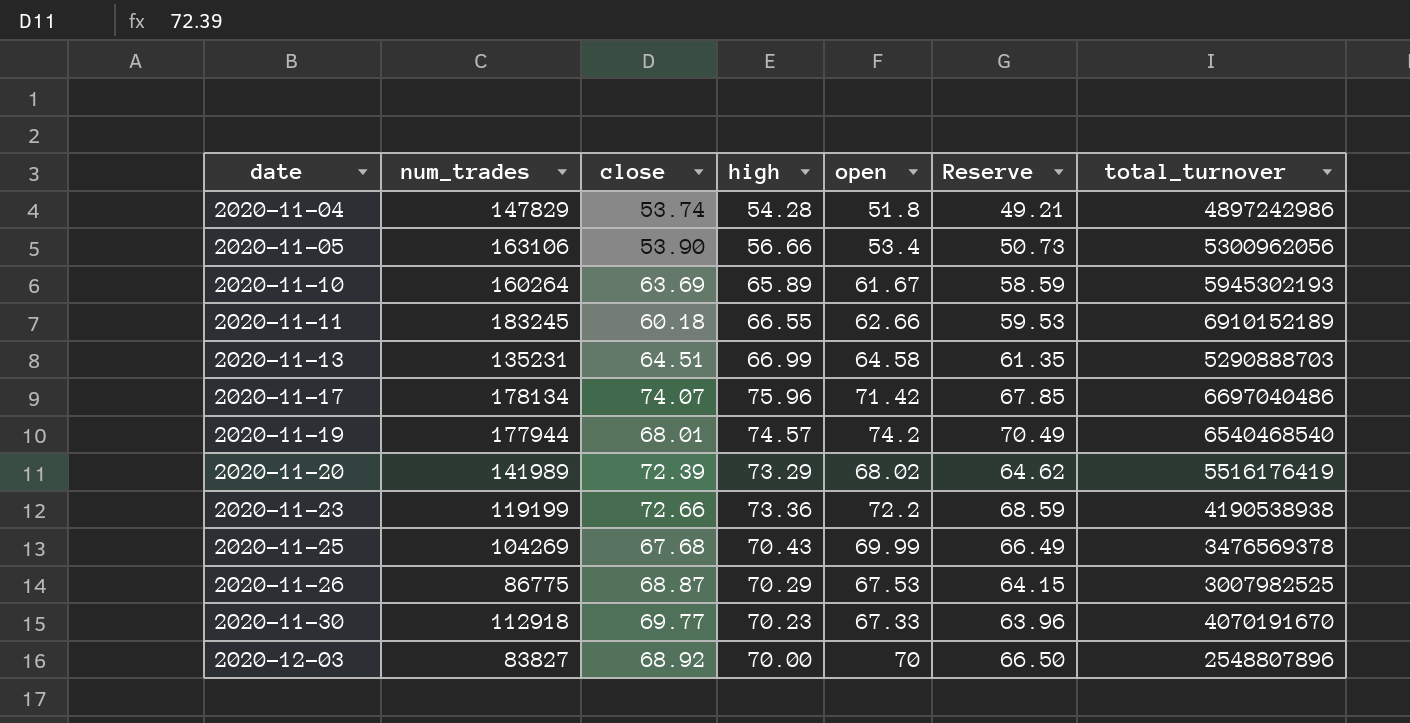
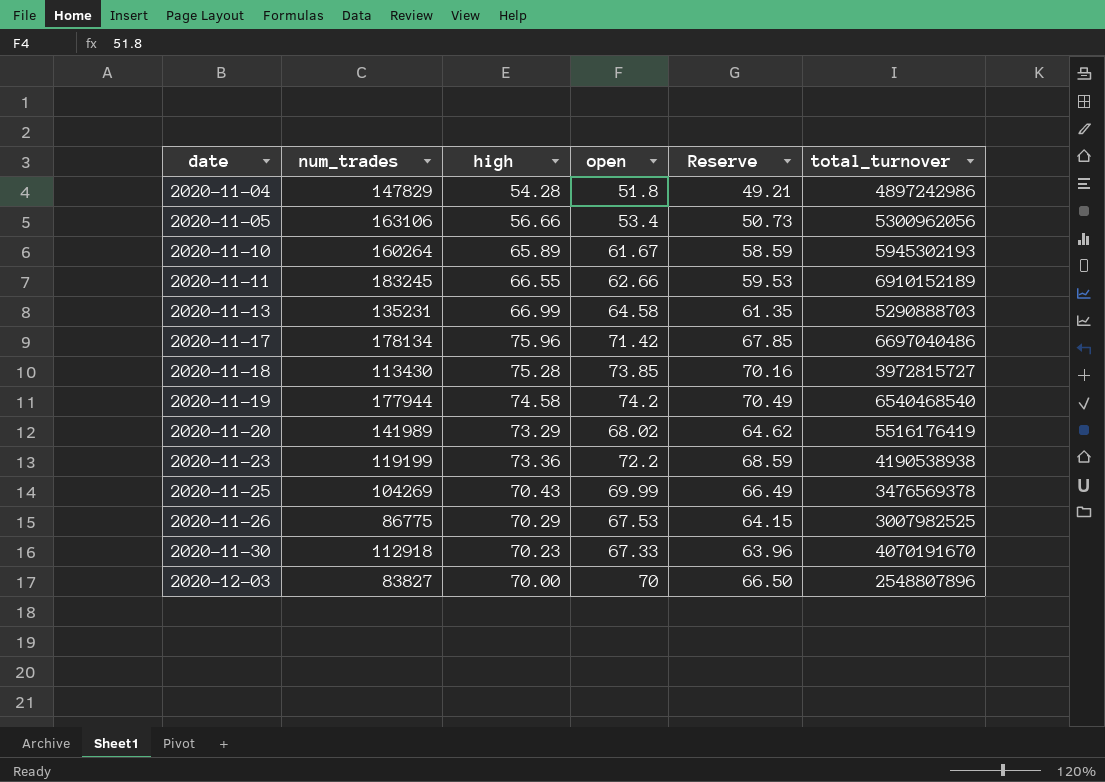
column close | position: 3 -> none
row 2020-11-18: none -> 113430 | 75.28 | 73.85 | 70.16 | 3972815727
2020-11-19 | high: 74.57 -> 74.58

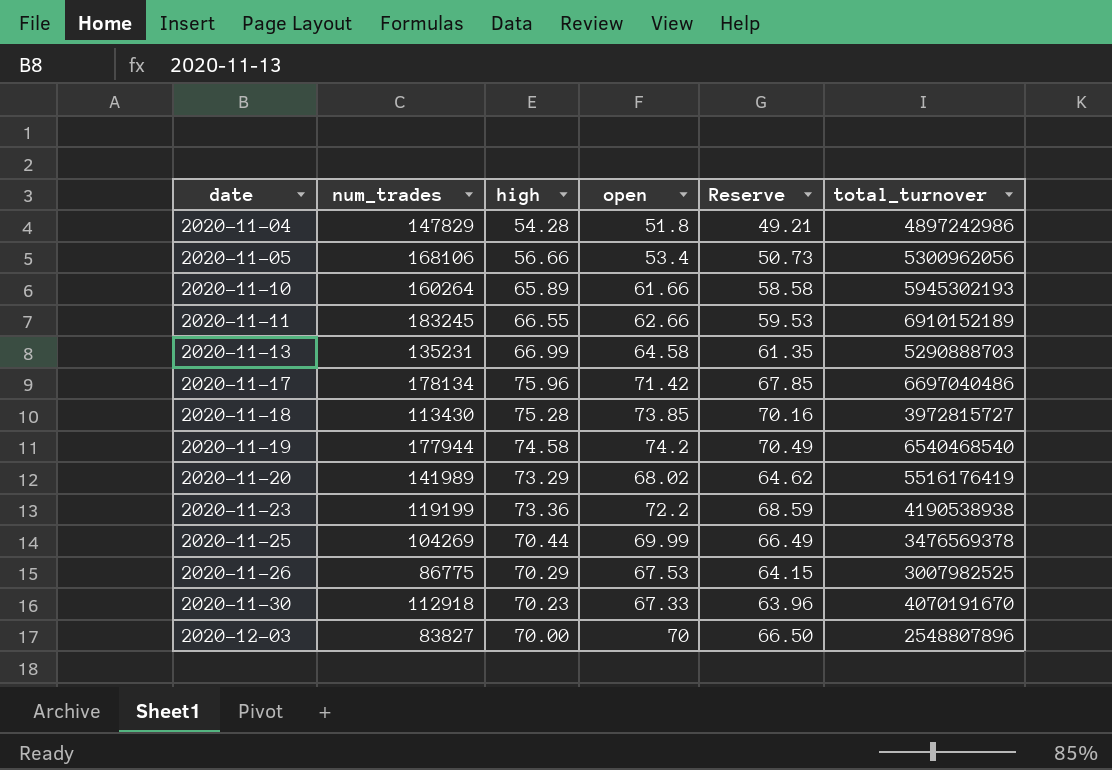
2020-11-05 | num_trades: 163106 -> 168106
2020-11-10 | open: 61.67 -> 61.66
2020-11-10 | Reserve: 58.59 -> 58.58
2020-11-25 | high: 70.43 -> 70.44

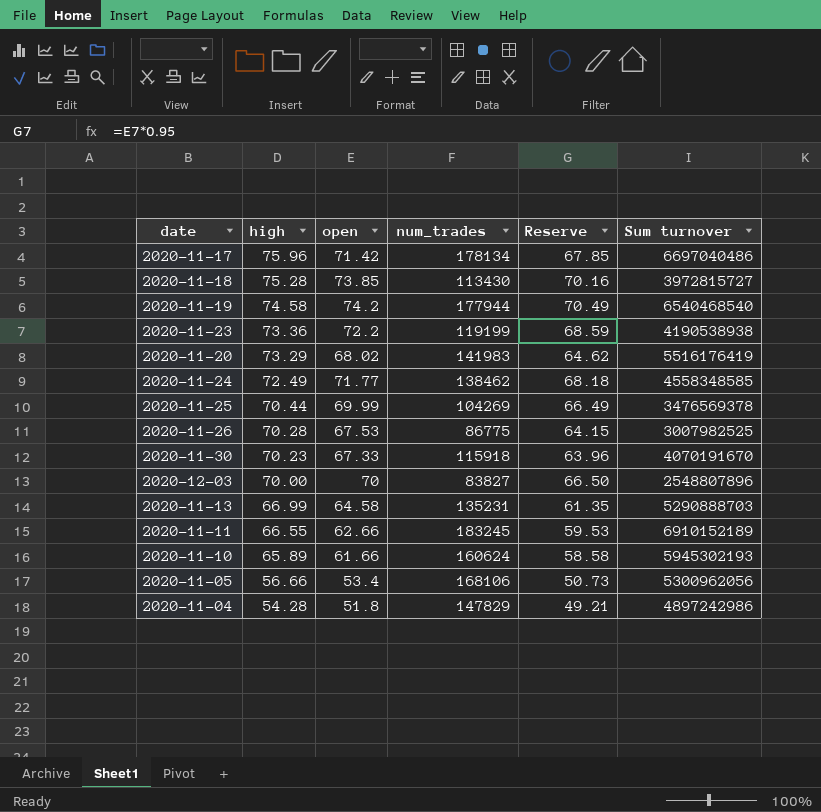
row order: date ascending -> high descending
column num_trades | position: 2 -> 4
column name: total_turnover -> Sum turnover
2020-11-20 | num_trades: 141989 -> 141983
row 2020-11-24: none -> 72.49 | 71.77 | 138462 | 68.18 | 4558348585
2020-11-26 | high: 70.29 -> 70.28
2020-11-30 | num_trades: 112918 -> 115918
2020-11-10 | num_trades: 160264 -> 160624

